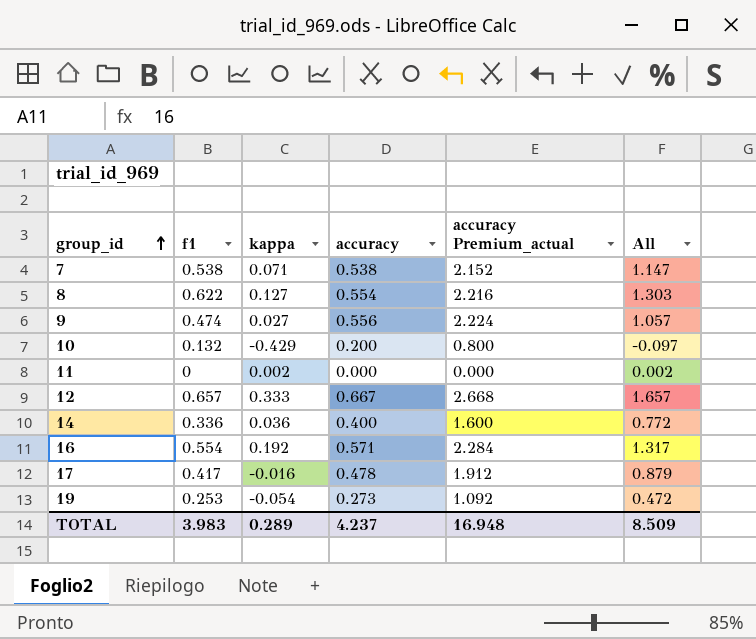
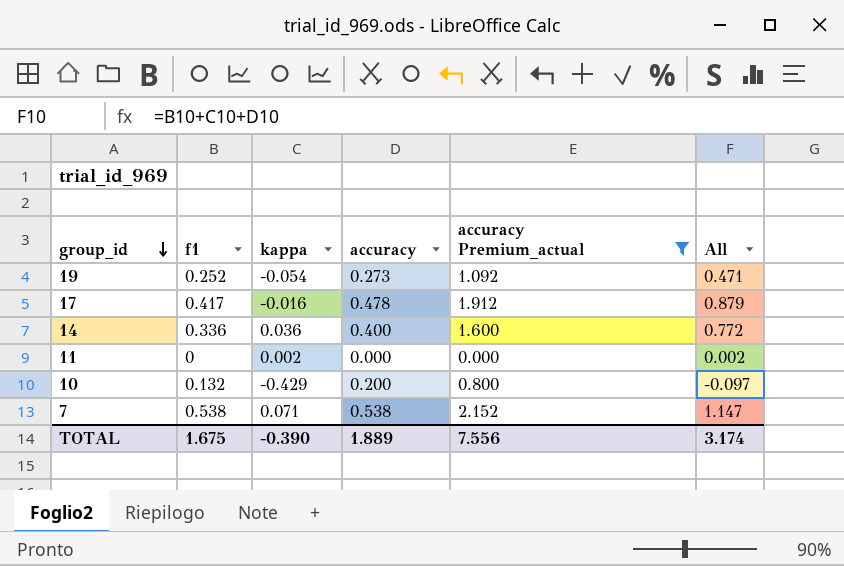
filter: none -> accuracy Premium_actual <= 2.152
row order: group_id ascending -> group_id descending
19 | f1: 0.253 -> 0.252
19 | All: 0.472 -> 0.471
TOTAL | f1: 3.983 -> 1.675
TOTAL | kappa: 0.289 -> -0.390
TOTAL | accuracy: 4.237 -> 1.889
TOTAL | accuracy Premium_actual: 16.948 -> 7.556
TOTAL | All: 8.509 -> 3.174

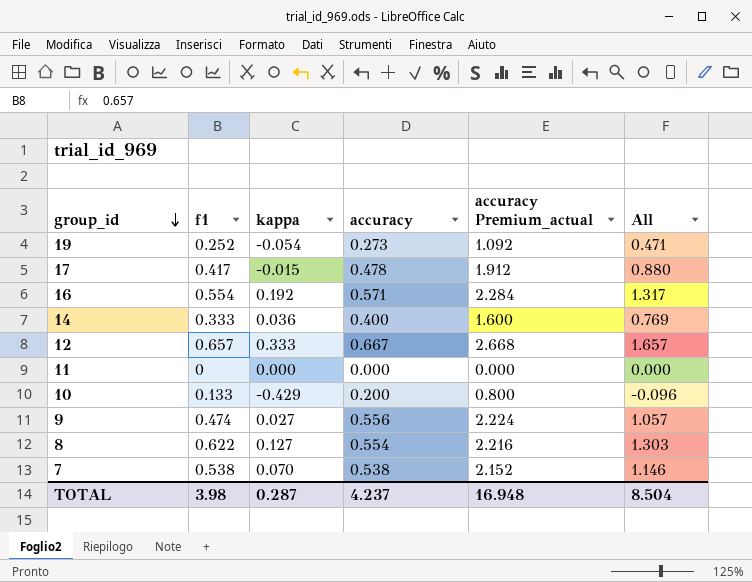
filter: accuracy Premium_actual <= 2.152 -> none
17 | kappa: -0.016 -> -0.015
17 | All: 0.879 -> 0.880
14 | f1: 0.336 -> 0.333
14 | All: 0.772 -> 0.769
11 | kappa: 0.002 -> 0.000
11 | All: 0.002 -> 0.000
10 | f1: 0.132 -> 0.133
10 | All: -0.097 -> -0.096
7 | kappa: 0.071 -> 0.070
7 | All: 1.147 -> 1.146
TOTAL | f1: 1.675 -> 3.98
TOTAL | kappa: -0.390 -> 0.287
TOTAL | accuracy: 1.889 -> 4.237
TOTAL | accuracy Premium_actual: 7.556 -> 16.948
TOTAL | All: 3.174 -> 8.504

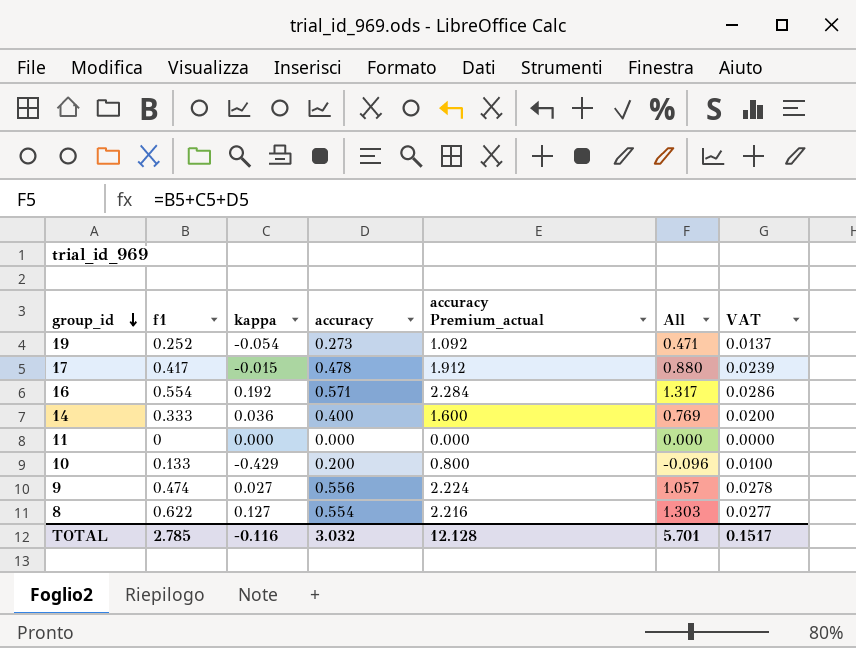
column VAT | formula: none -> [accuracy] * 0.05
row 12: 0.657 | 0.333 | 0.667 | 2.668 | 1.657 -> none
row 7: 0.538 | 0.070 | 0.538 | 2.152 | 1.146 -> none
TOTAL | f1: 3.98 -> 2.785
TOTAL | kappa: 0.287 -> -0.116
TOTAL | accuracy: 4.237 -> 3.032
TOTAL | accuracy Premium_actual: 16.948 -> 12.128
TOTAL | All: 8.504 -> 5.701

